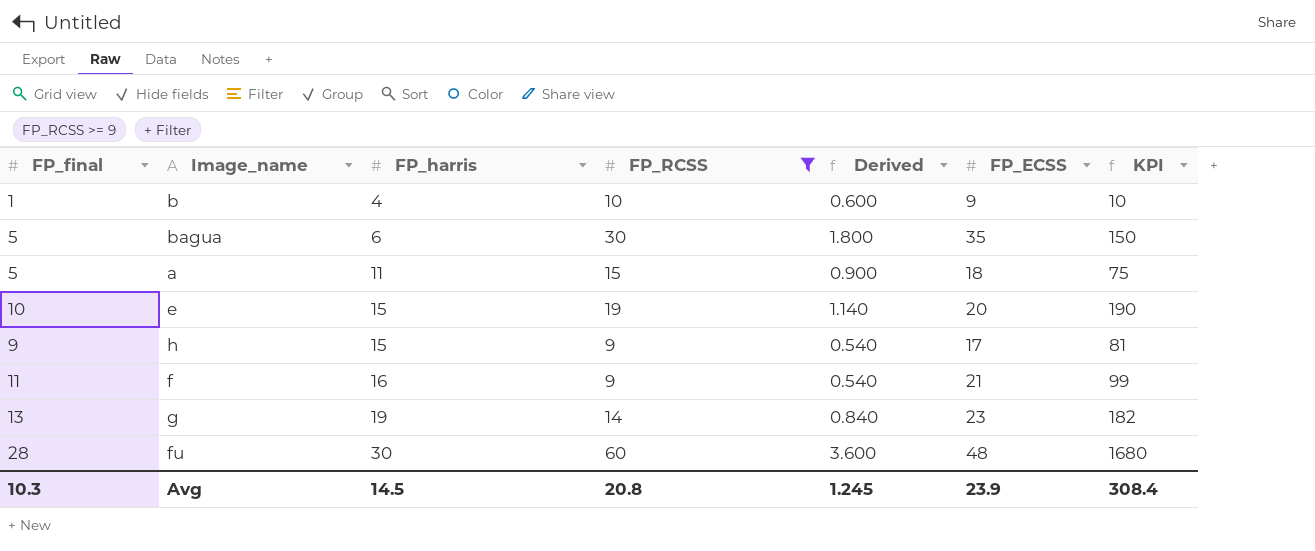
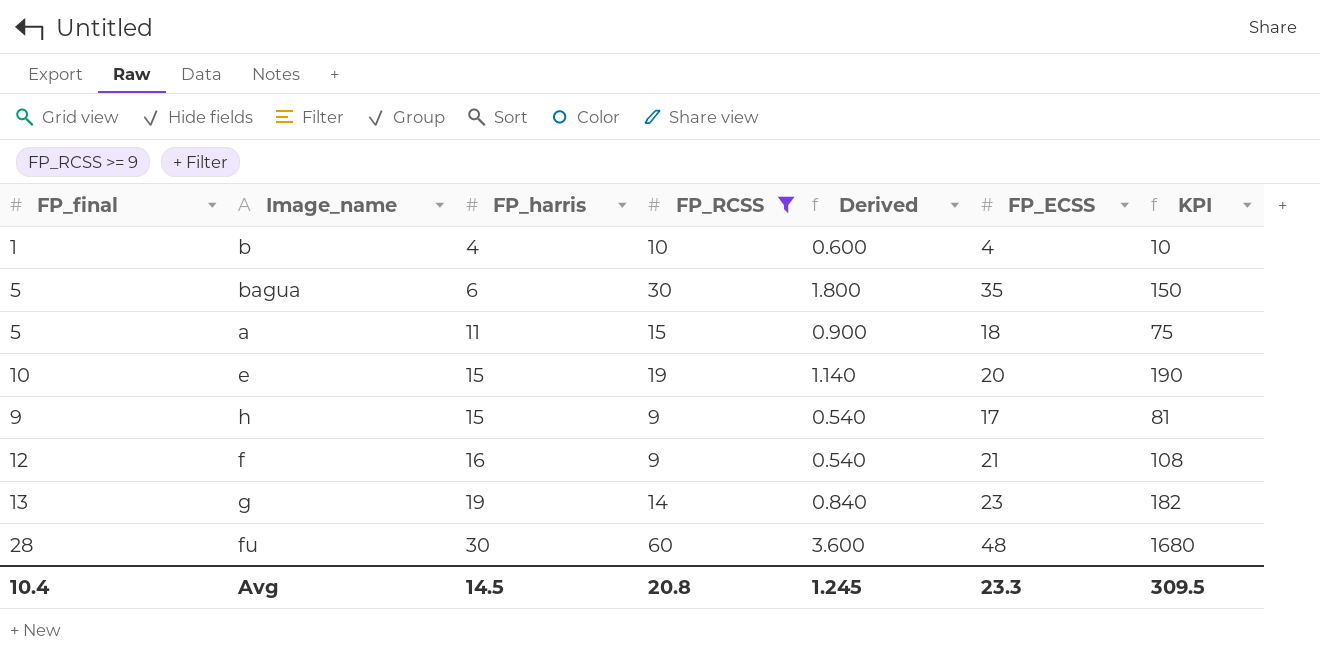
b | FP_ECSS: 9 -> 4
f | FP_final: 11 -> 12
f | KPI: 99 -> 108
Avg | FP_final: 10.3 -> 10.4
Avg | FP_ECSS: 23.9 -> 23.3
Avg | KPI: 308.4 -> 309.5

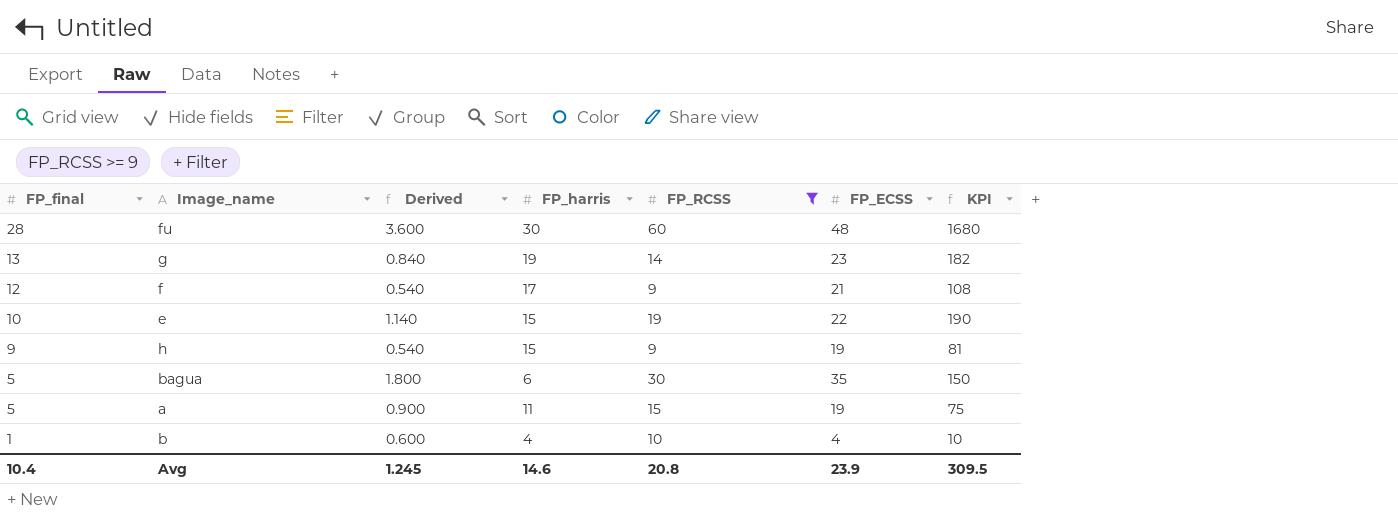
row order: FP_harris ascending -> FP_final descending
column Derived | position: 5 -> 3
f | FP_harris: 16 -> 17
e | FP_ECSS: 20 -> 22
h | FP_ECSS: 17 -> 19
a | FP_ECSS: 18 -> 19
Avg | FP_harris: 14.5 -> 14.6
Avg | FP_ECSS: 23.3 -> 23.9

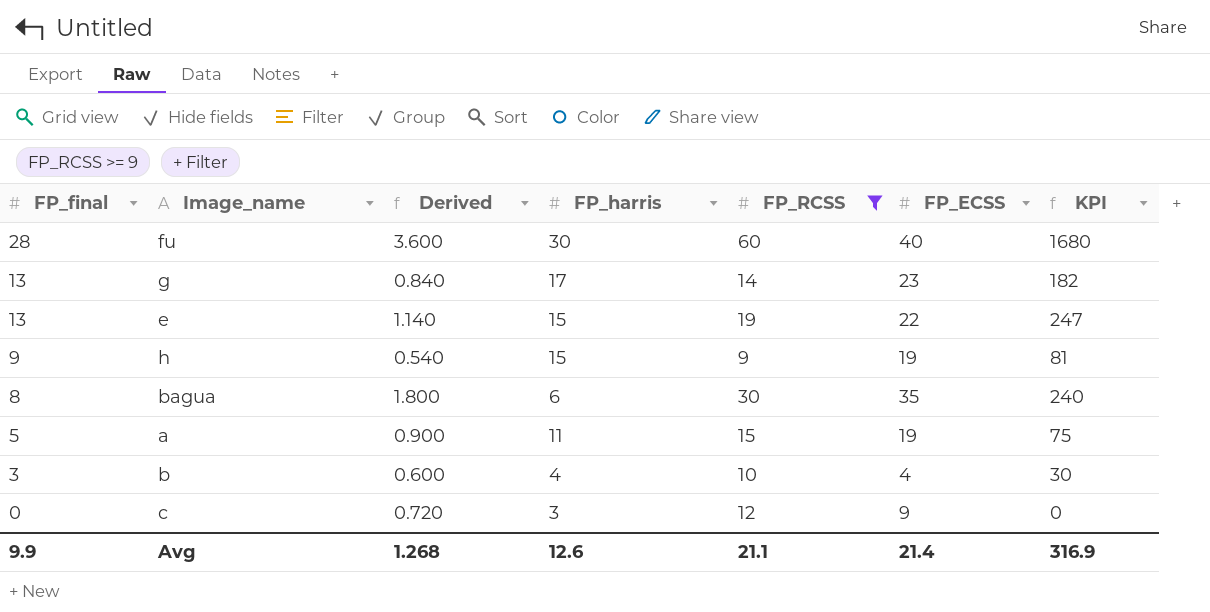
row f: 12 | 0.540 | 17 | 9 | 21 | 108 -> none
fu | FP_ECSS: 48 -> 40
g | FP_harris: 19 -> 17
e | FP_final: 10 -> 13
e | KPI: 190 -> 247
bagua | FP_final: 5 -> 8
bagua | KPI: 150 -> 240
b | FP_final: 1 -> 3
b | KPI: 10 -> 30
row c: none -> 0 | 0.720 | 3 | 12 | 9 | 0
Avg | FP_final: 10.4 -> 9.9
Avg | Derived: 1.245 -> 1.268
Avg | FP_harris: 14.6 -> 12.6
Avg | FP_RCSS: 20.8 -> 21.1
Avg | FP_ECSS: 23.9 -> 21.4
Avg | KPI: 309.5 -> 316.9

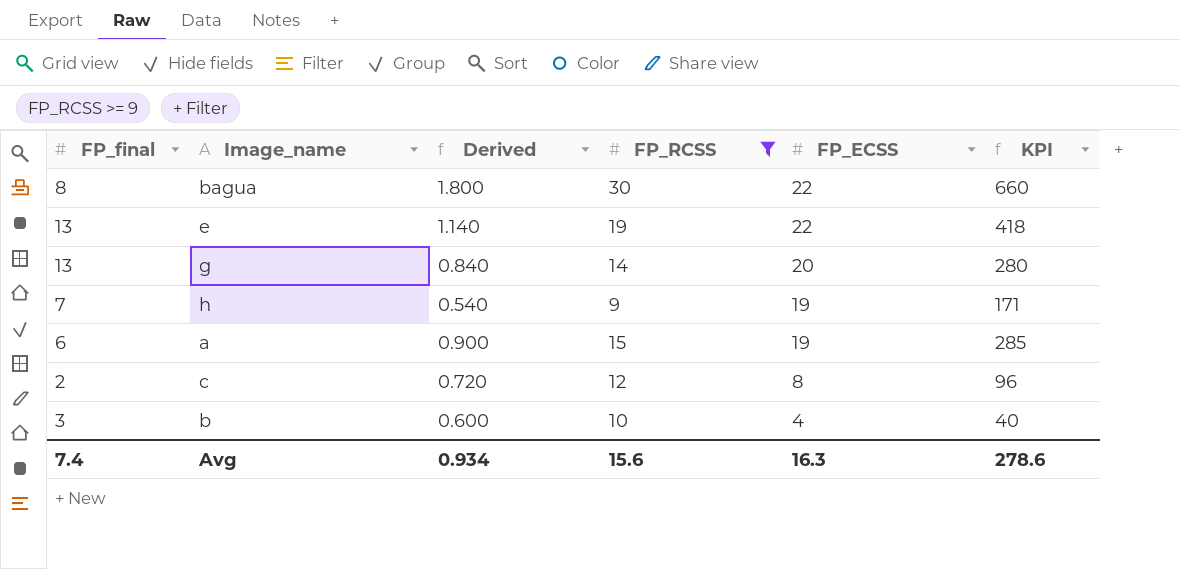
row order: FP_final descending -> FP_ECSS descending
column FP_harris | position: 4 -> none
column KPI | formula: [FP_final] * [FP_RCSS] -> [FP_RCSS] * [FP_ECSS]
row fu: 28 | 3.600 | 30 | 60 | 40 | 1680 -> none
bagua | FP_ECSS: 35 -> 22
g | FP_ECSS: 23 -> 20
h | FP_final: 9 -> 7
a | FP_final: 5 -> 6
c | FP_final: 0 -> 2
c | FP_ECSS: 9 -> 8
Avg | FP_final: 9.9 -> 7.4
Avg | Derived: 1.268 -> 0.934
Avg | FP_RCSS: 21.1 -> 15.6
Avg | FP_ECSS: 21.4 -> 16.3
Avg | KPI: 316.9 -> 278.6

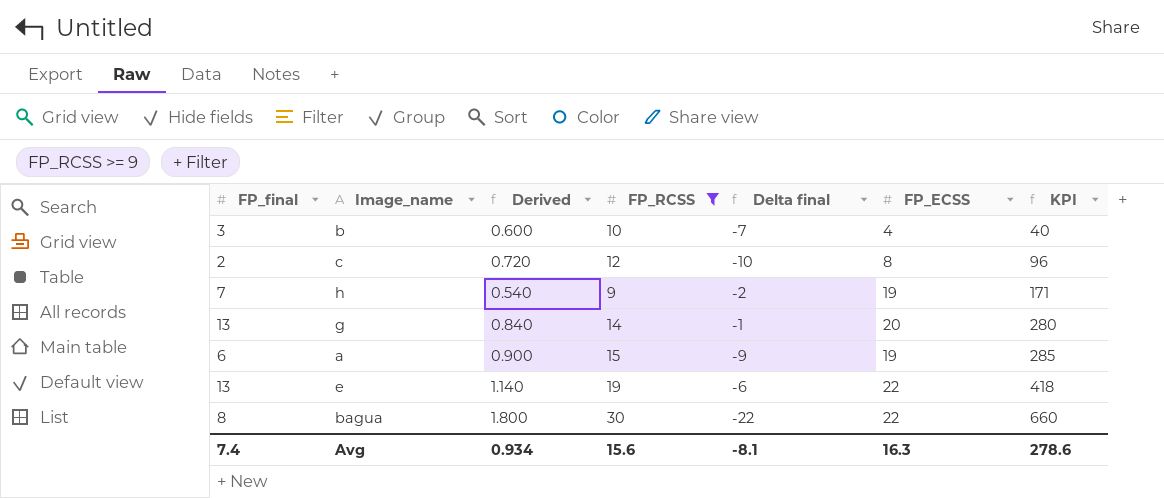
row order: FP_ECSS descending -> KPI ascending
column Delta final | formula: none -> [FP_final] - [FP_RCSS]

